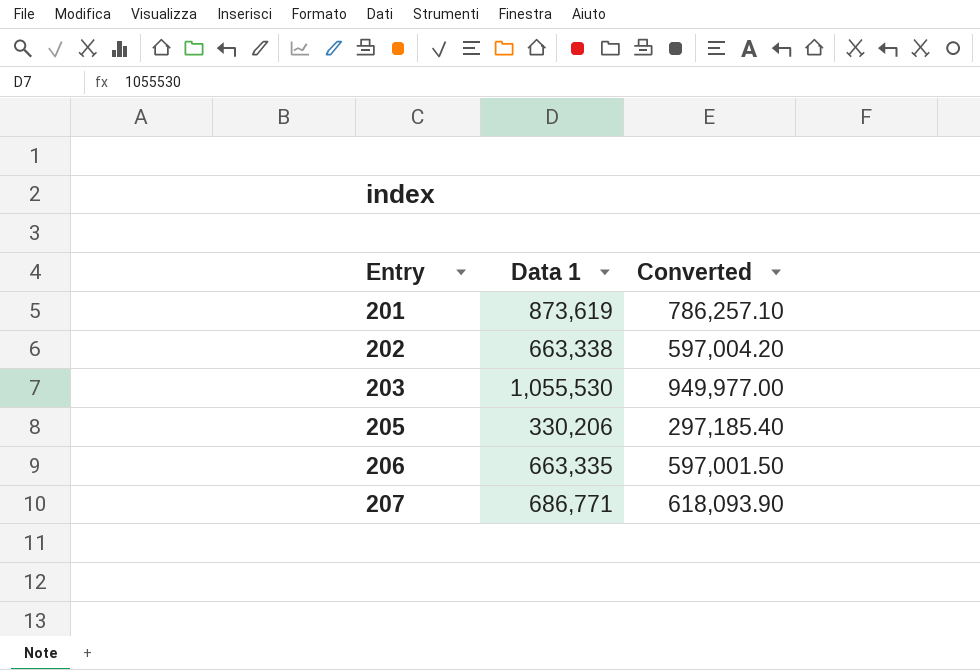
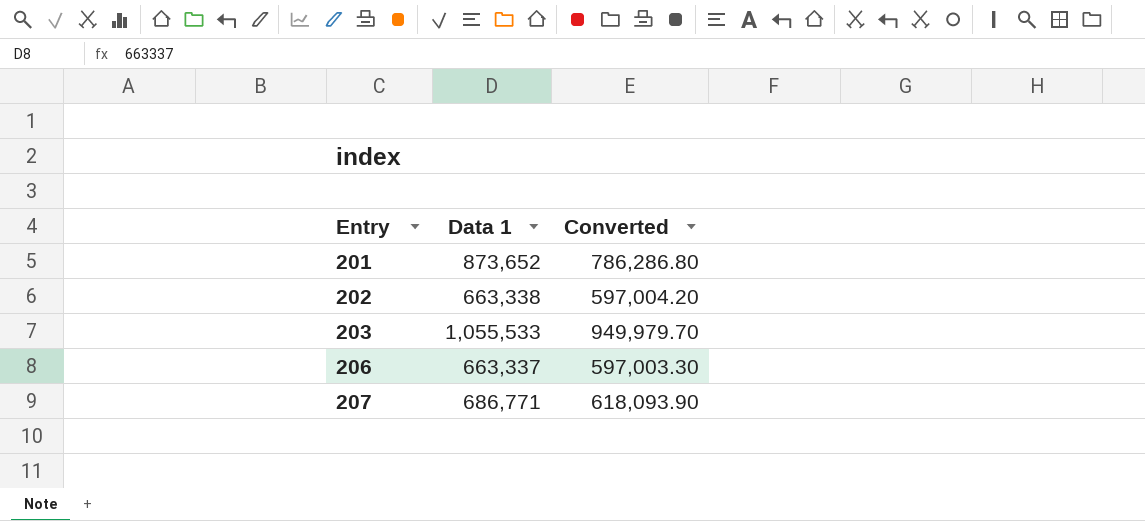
row 205: 330,206 | 297,185.40 -> none
201 | Data 1: 873,619 -> 873,652
201 | Converted: 786,257.10 -> 786,286.80
203 | Data 1: 1,055,530 -> 1,055,533
203 | Converted: 949,977.00 -> 949,979.70
206 | Data 1: 663,335 -> 663,337
206 | Converted: 597,001.50 -> 597,003.30

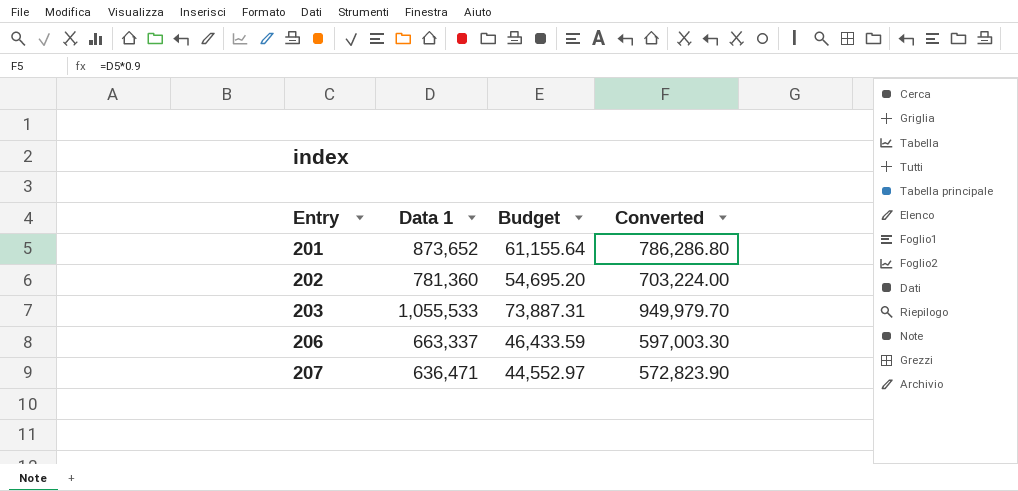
column Budget | formula: none -> [Data 1] * 0.07
202 | Data 1: 663,338 -> 781,360
202 | Converted: 597,004.20 -> 703,224.00
207 | Data 1: 686,771 -> 636,471
207 | Converted: 618,093.90 -> 572,823.90

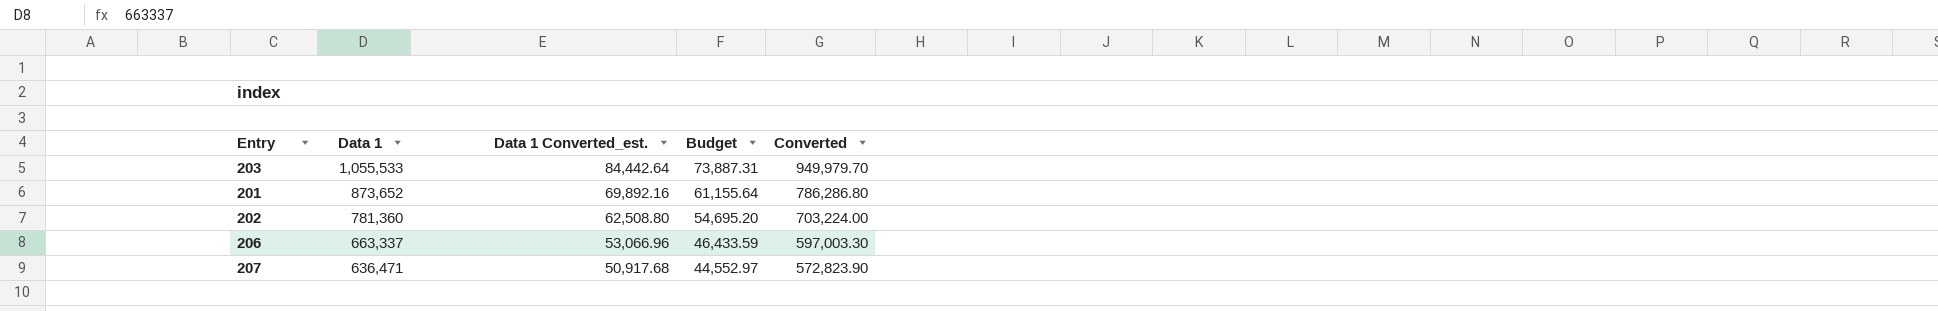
row order: Entry ascending -> Data 1 descending
column Data 1 Converted_est. | formula: none -> [Data 1] * 0.08

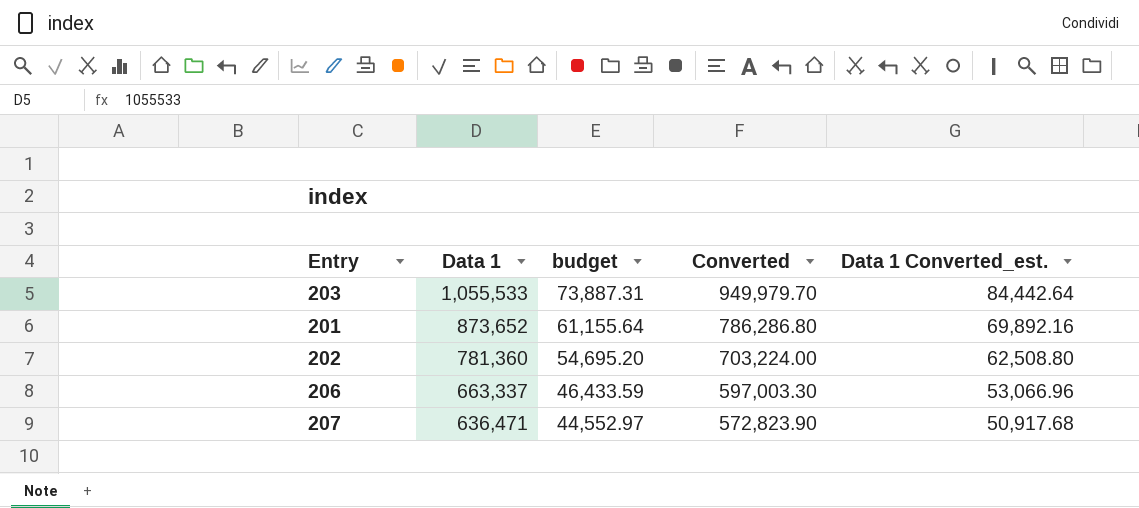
column name: Budget -> budget
column Data 1 Converted_est. | position: 3 -> 5

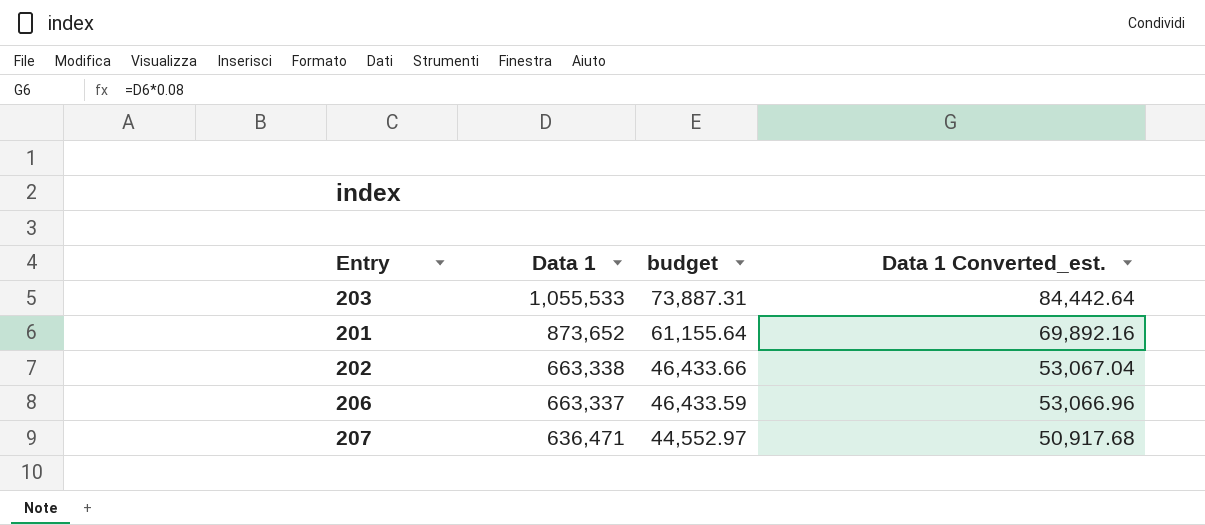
column Converted | formula: [Data 1] * 0.9 -> none
202 | Data 1: 781,360 -> 663,338
202 | budget: 54,695.20 -> 46,433.66
202 | Data 1 Converted_est.: 62,508.80 -> 53,067.04

